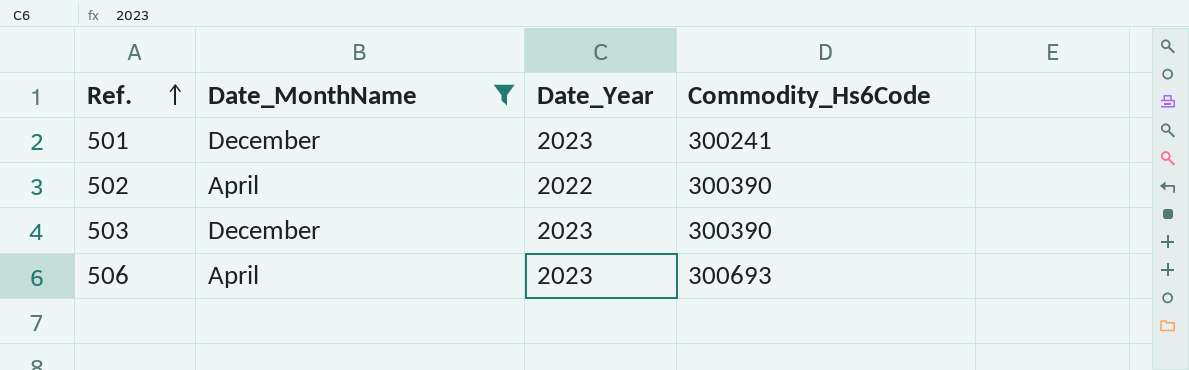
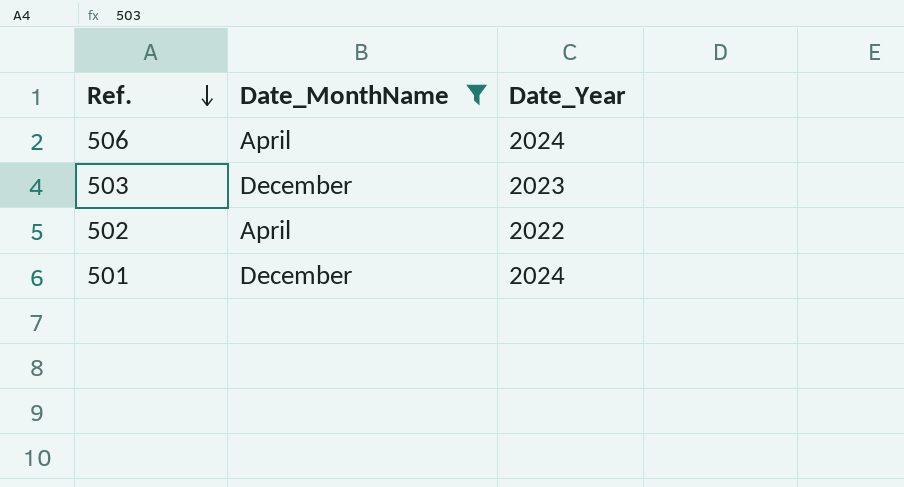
row order: Ref. ascending -> Ref. descending
column Commodity_Hs6Code | position: 4 -> none
506 | Date_Year: 2023 -> 2024
501 | Date_Year: 2023 -> 2024

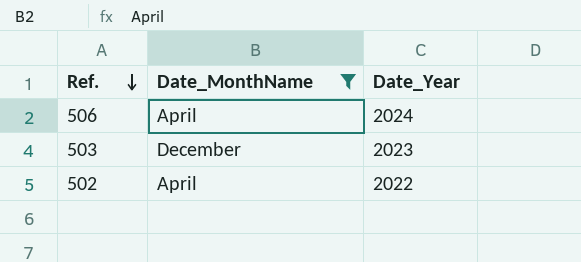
row 501: December | 2024 -> none

